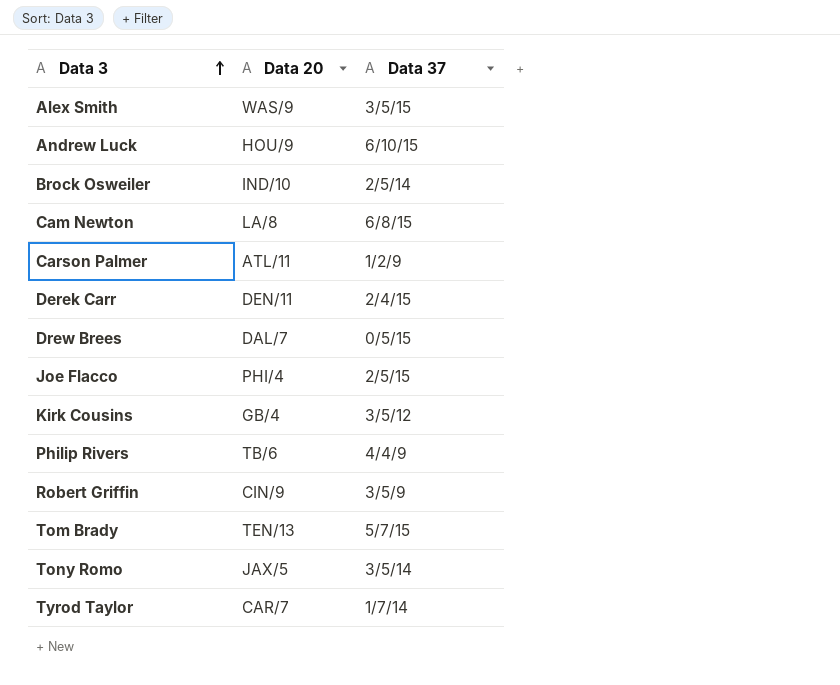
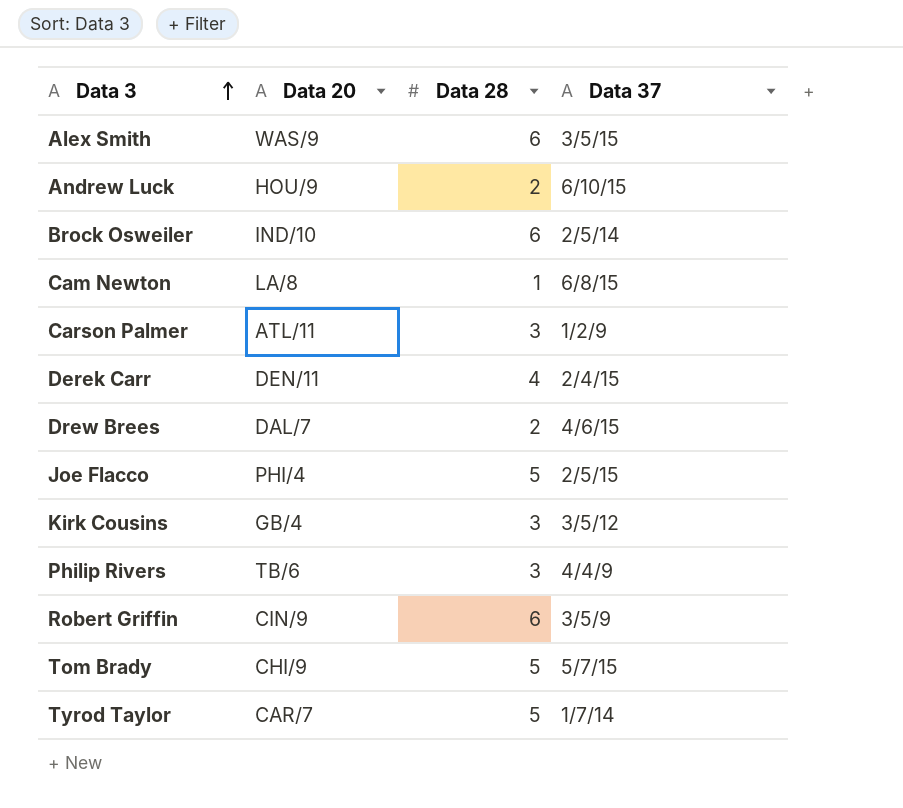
column Data 28 | position: none -> 3
row Tony Romo: JAX/5 | 3/5/14 -> none
Drew Brees | Data 37: 0/5/15 -> 4/6/15
Tom Brady | Data 20: TEN/13 -> CHI/9

